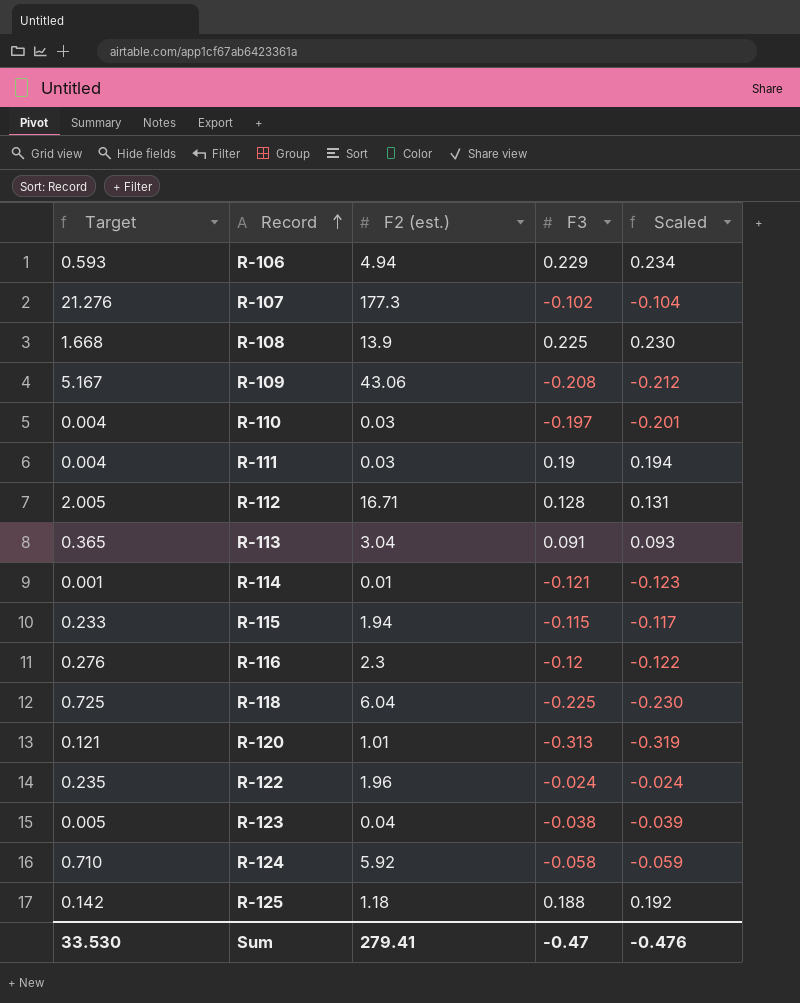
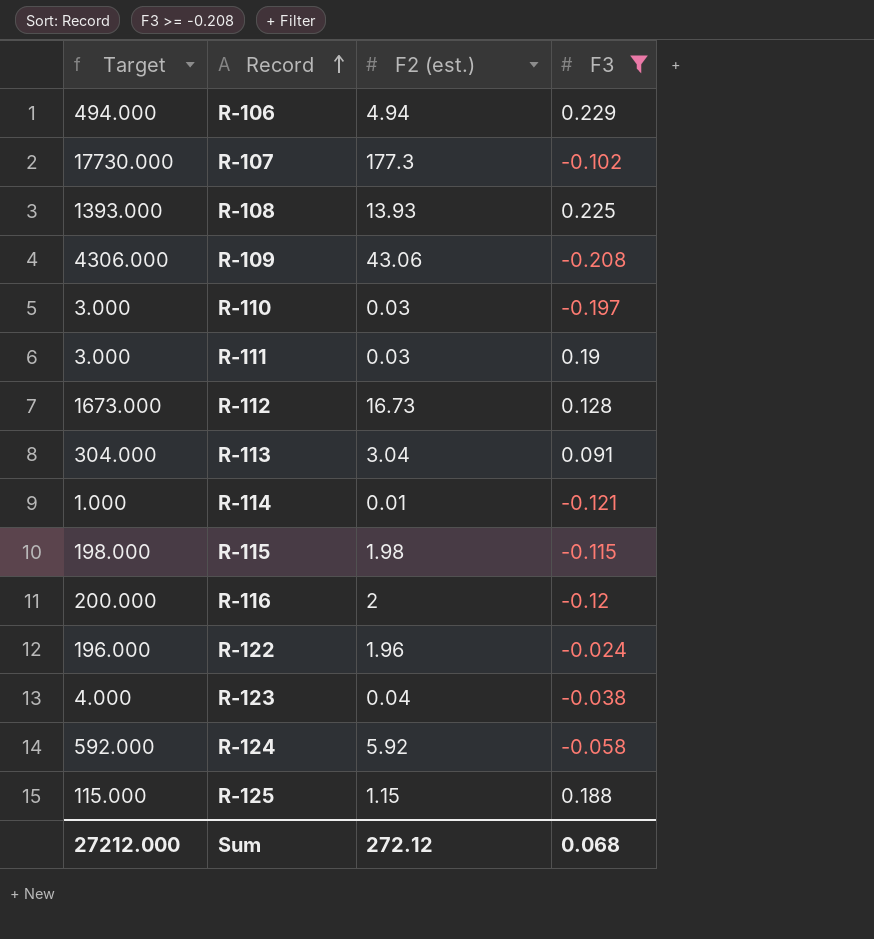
filter: none -> F3 >= -0.208
column Scaled | formula: [F3] * 1.02 -> none
column Target | formula: [F2 (est.)] * 0.12 -> [F2 (est.)] * 100
R-108 | F2 (est.): 13.9 -> 13.93
R-112 | F2 (est.): 16.71 -> 16.73
R-115 | F2 (est.): 1.94 -> 1.98
R-116 | F2 (est.): 2.3 -> 2
R-125 | F2 (est.): 1.18 -> 1.15
Sum | Target: 33.530 -> 27212.000
Sum | F2 (est.): 279.41 -> 272.12
Sum | F3: -0.47 -> 0.068

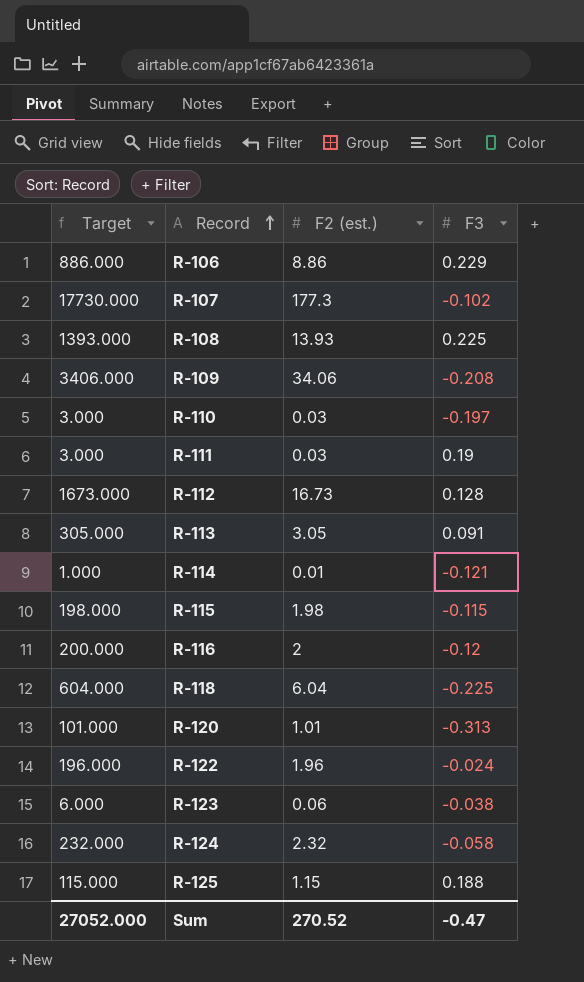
filter: F3 >= -0.208 -> none
R-106 | Target: 494.000 -> 886.000
R-106 | F2 (est.): 4.94 -> 8.86
R-109 | Target: 4306.000 -> 3406.000
R-109 | F2 (est.): 43.06 -> 34.06
R-113 | Target: 304.000 -> 305.000
R-113 | F2 (est.): 3.04 -> 3.05
R-123 | Target: 4.000 -> 6.000
R-123 | F2 (est.): 0.04 -> 0.06
R-124 | Target: 592.000 -> 232.000
R-124 | F2 (est.): 5.92 -> 2.32
Sum | Target: 27212.000 -> 27052.000
Sum | F2 (est.): 272.12 -> 270.52
Sum | F3: 0.068 -> -0.47

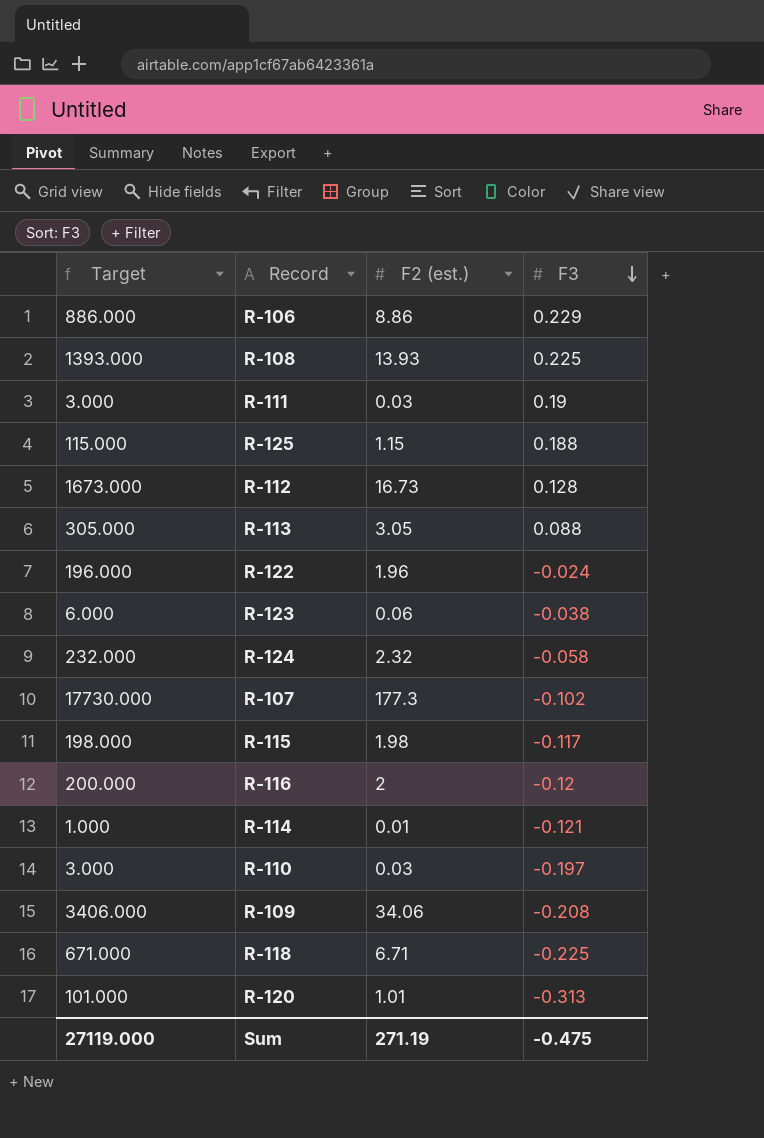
row order: Record ascending -> F3 descending
R-113 | F3: 0.091 -> 0.088
R-115 | F3: -0.115 -> -0.117
R-118 | Target: 604.000 -> 671.000
R-118 | F2 (est.): 6.04 -> 6.71
Sum | Target: 27052.000 -> 27119.000
Sum | F2 (est.): 270.52 -> 271.19
Sum | F3: -0.47 -> -0.475

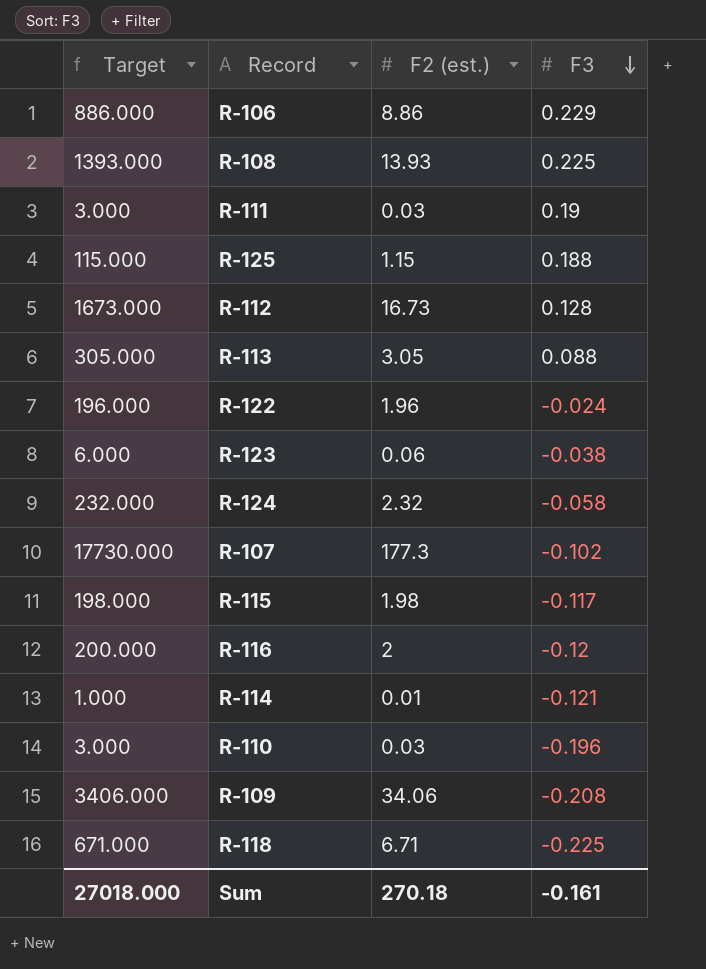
row R-120: 101.000 | 1.01 | -0.313 -> none
R-110 | F3: -0.197 -> -0.196
Sum | Target: 27119.000 -> 27018.000
Sum | F2 (est.): 271.19 -> 270.18
Sum | F3: -0.475 -> -0.161

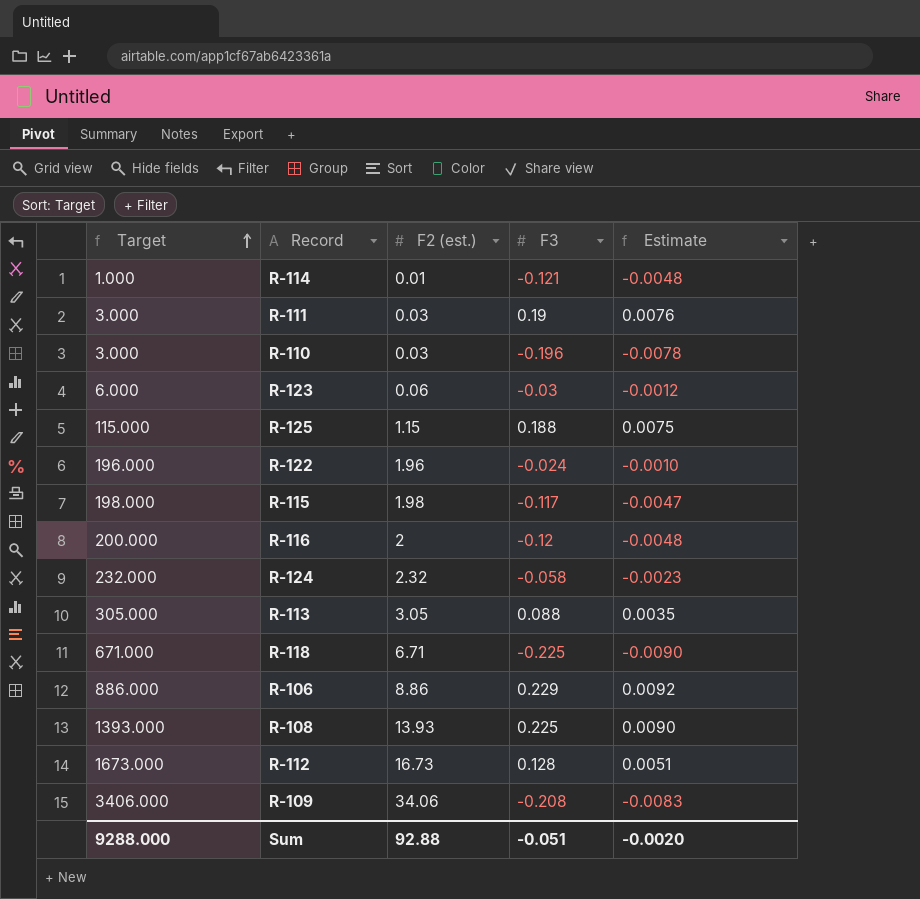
row order: F3 descending -> Target ascending
column Estimate | formula: none -> [F3] * 0.04
row R-107: 17730.000 | 177.3 | -0.102 -> none
R-123 | F3: -0.038 -> -0.03
Sum | Target: 27018.000 -> 9288.000
Sum | F2 (est.): 270.18 -> 92.88
Sum | F3: -0.161 -> -0.051

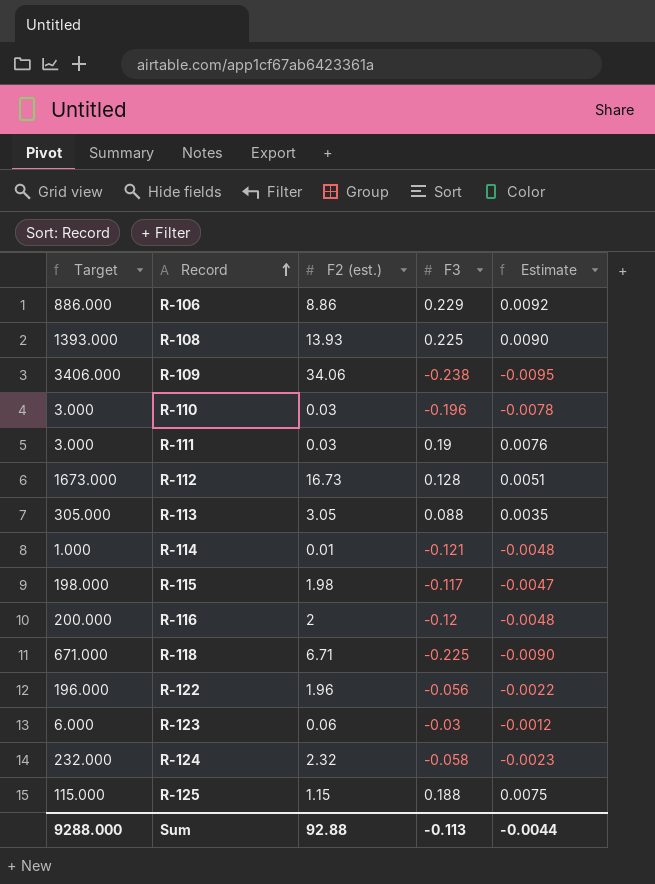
row order: Target ascending -> Record ascending
R-109 | F3: -0.208 -> -0.238
R-109 | Estimate: -0.0083 -> -0.0095
R-122 | F3: -0.024 -> -0.056
R-122 | Estimate: -0.0010 -> -0.0022
Sum | F3: -0.051 -> -0.113
Sum | Estimate: -0.0020 -> -0.0044

